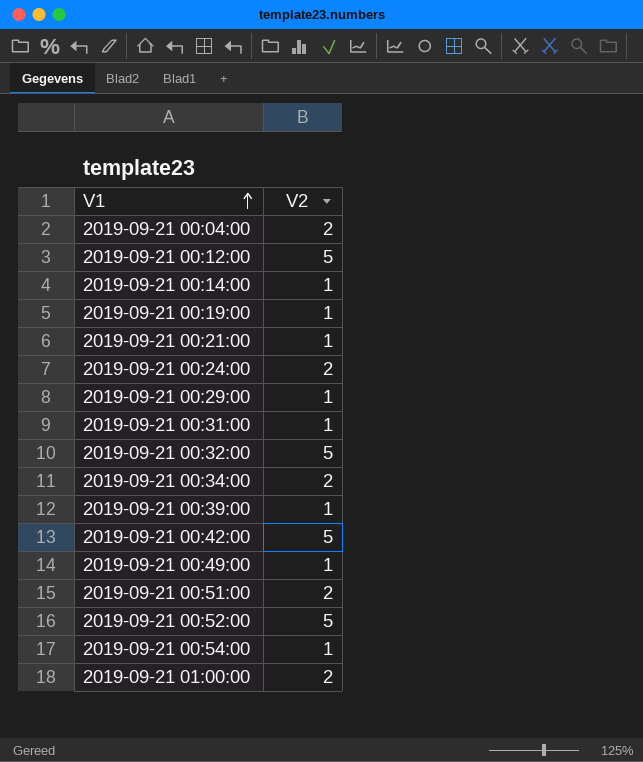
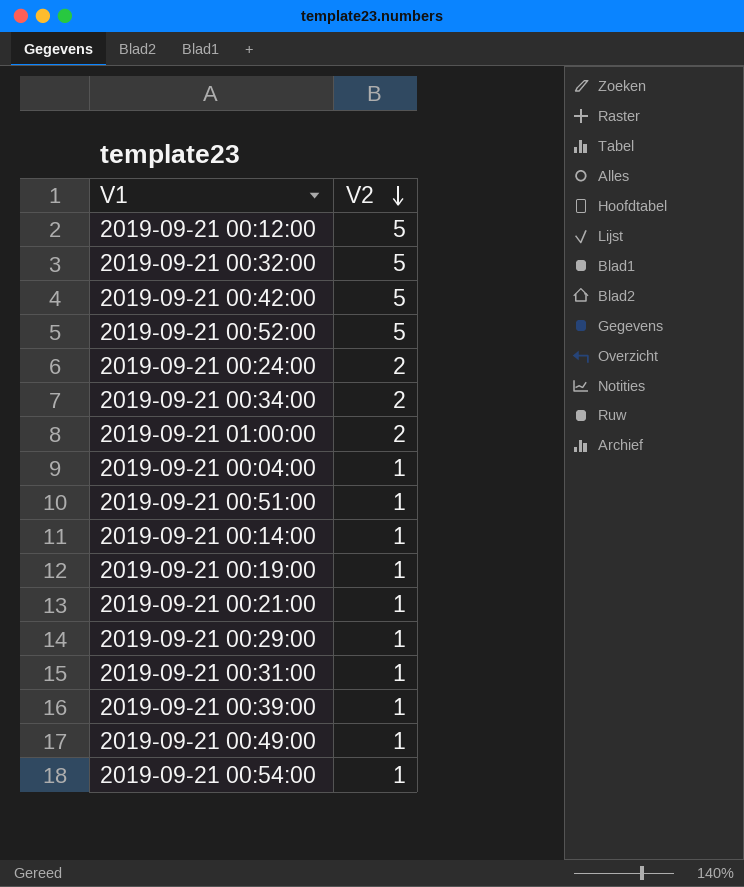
row order: V1 ascending -> V2 descending
2019-09-21 00:04:00 | V2: 2 -> 1
2019-09-21 00:51:00 | V2: 2 -> 1

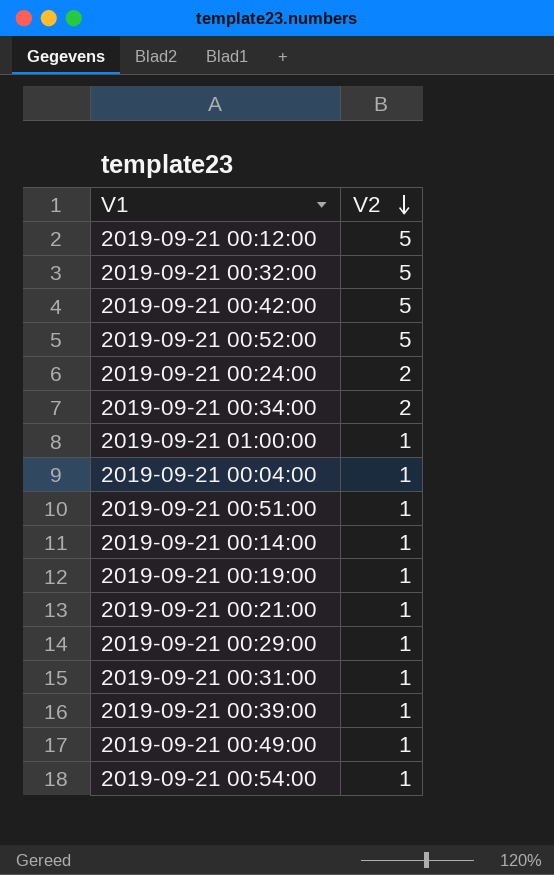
2019-09-21 01:00:00 | V2: 2 -> 1

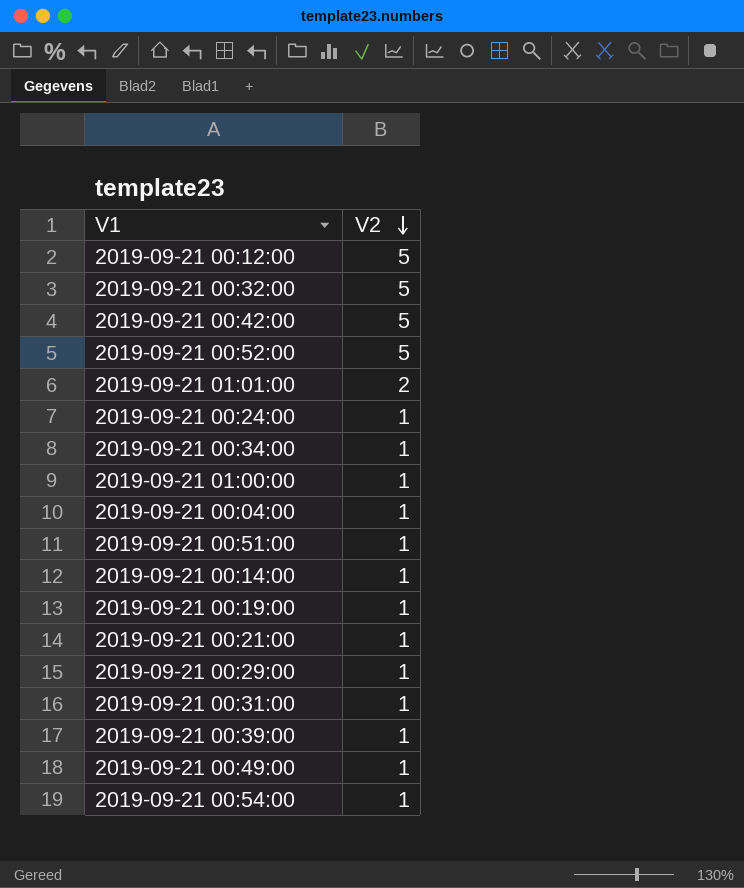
row 2019-09-21 01:01:00: none -> 2
2019-09-21 00:24:00 | V2: 2 -> 1
2019-09-21 00:34:00 | V2: 2 -> 1

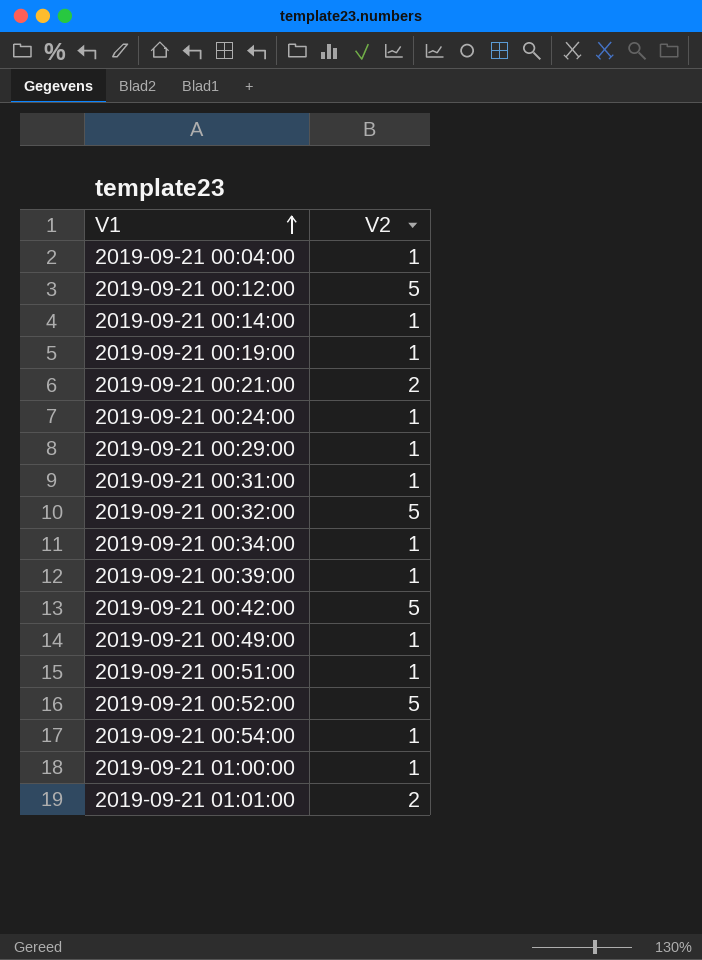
row order: V2 descending -> V1 ascending
2019-09-21 00:21:00 | V2: 1 -> 2

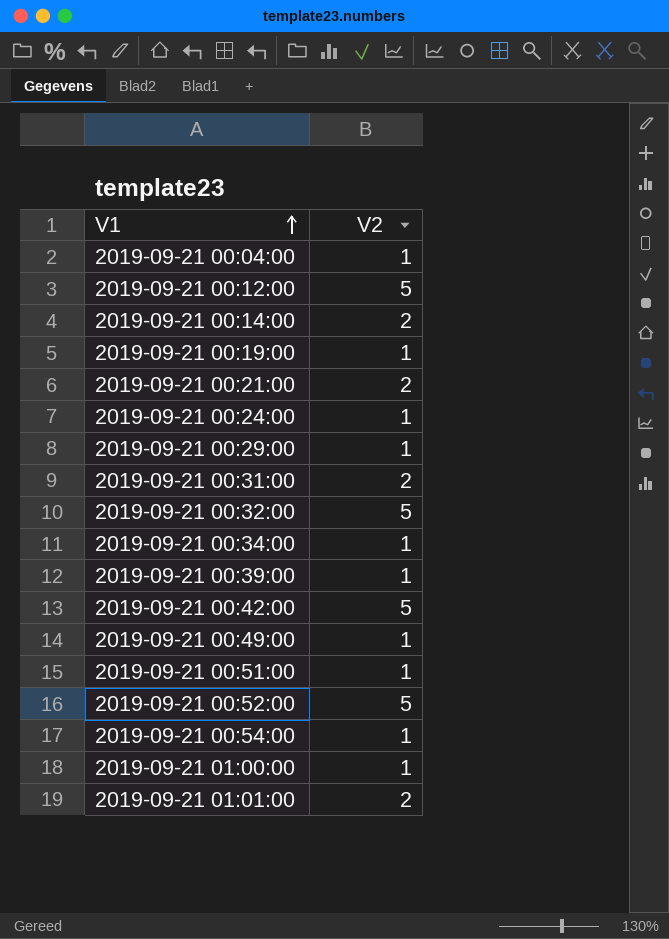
2019-09-21 00:14:00 | V2: 1 -> 2
2019-09-21 00:31:00 | V2: 1 -> 2

